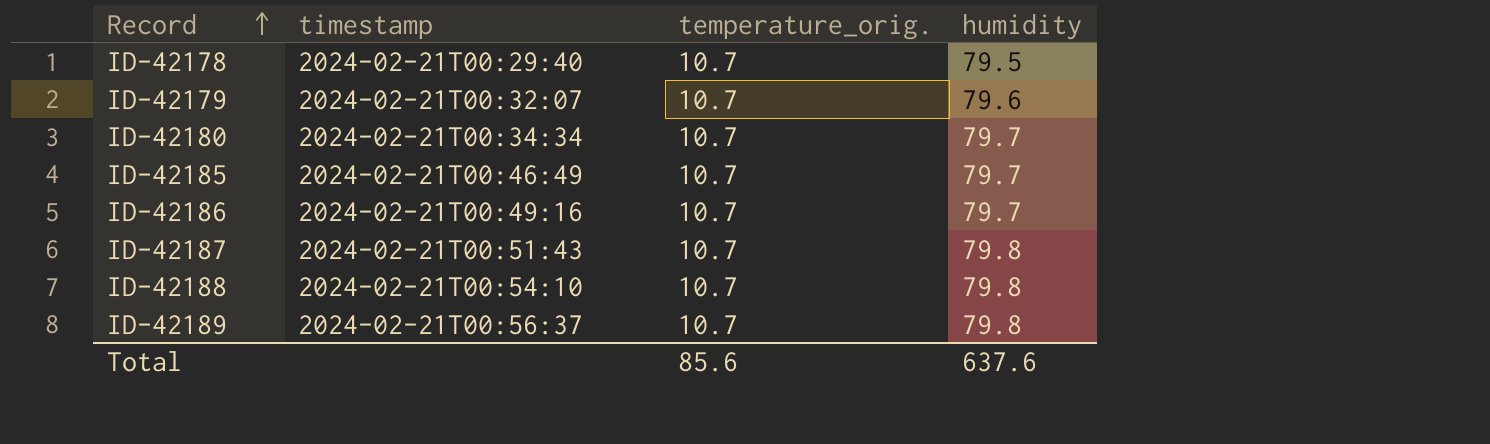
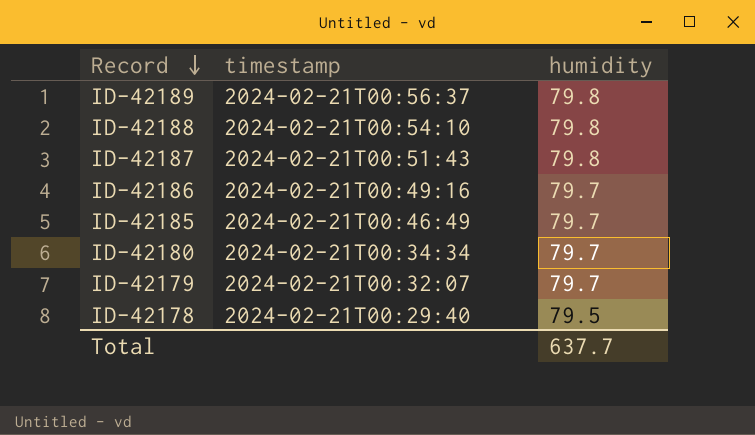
row order: Record ascending -> Record descending
column temperature_orig. | position: 3 -> none
ID-42179 | humidity: 79.6 -> 79.7
Total | humidity: 637.6 -> 637.7

